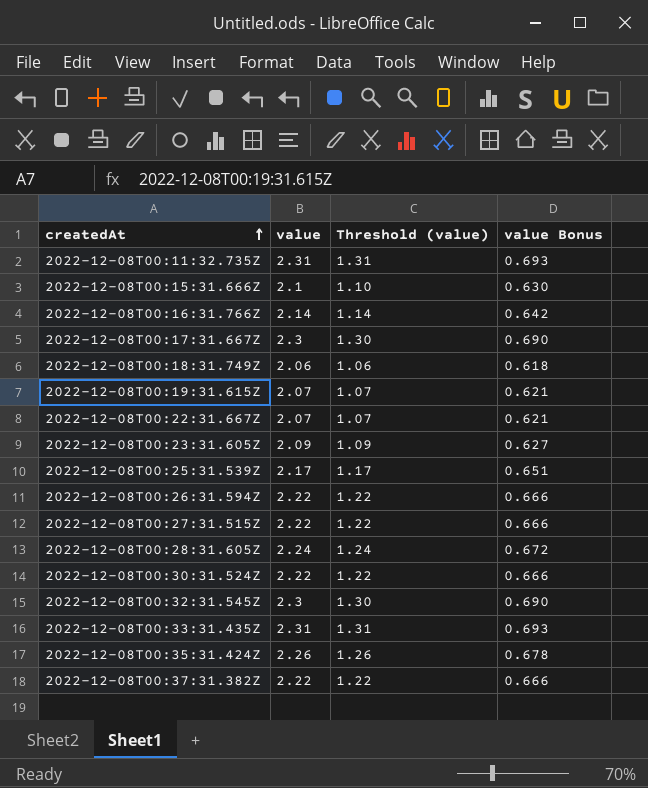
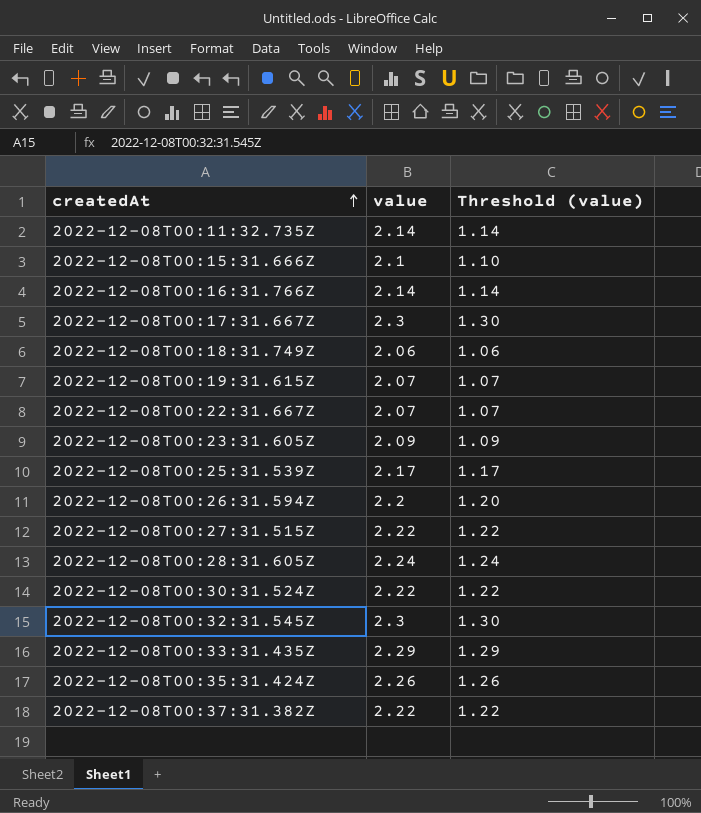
column value Bonus | formula: [value] * 0.3 -> none
2022-12-08T00:11:32.735Z | value: 2.31 -> 2.14
2022-12-08T00:11:32.735Z | Threshold (value): 1.31 -> 1.14
2022-12-08T00:26:31.594Z | value: 2.22 -> 2.2
2022-12-08T00:26:31.594Z | Threshold (value): 1.22 -> 1.20
2022-12-08T00:33:31.435Z | value: 2.31 -> 2.29
2022-12-08T00:33:31.435Z | Threshold (value): 1.31 -> 1.29

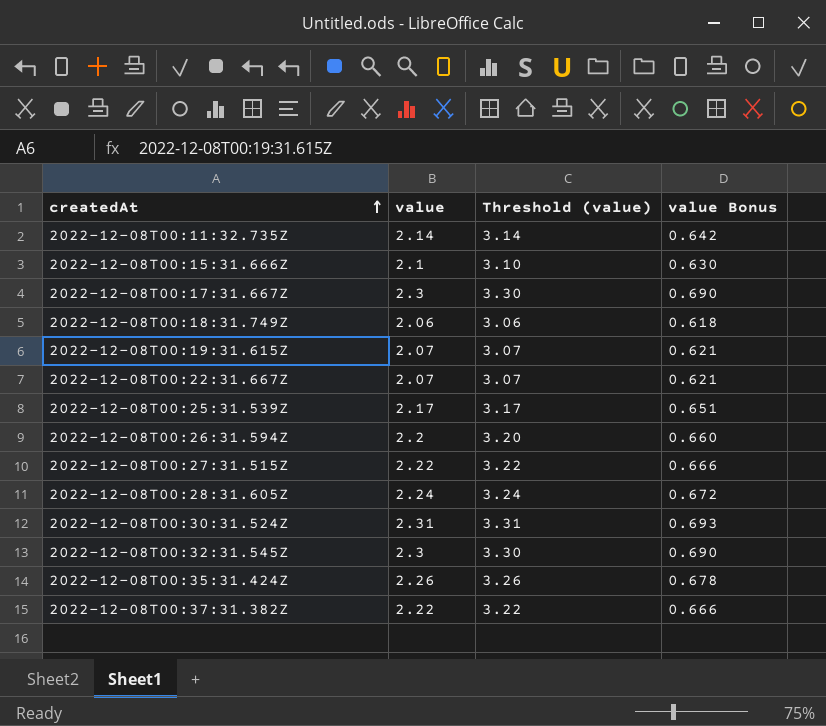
column Threshold (value) | formula: [value] - 1 -> [value] + 1
column value Bonus | formula: none -> [value] * 0.3
row 2022-12-08T00:16:31.766Z: 2.14 | 1.14 -> none
row 2022-12-08T00:23:31.605Z: 2.09 | 1.09 -> none
row 2022-12-08T00:33:31.435Z: 2.29 | 1.29 -> none
2022-12-08T00:30:31.524Z | value: 2.22 -> 2.31

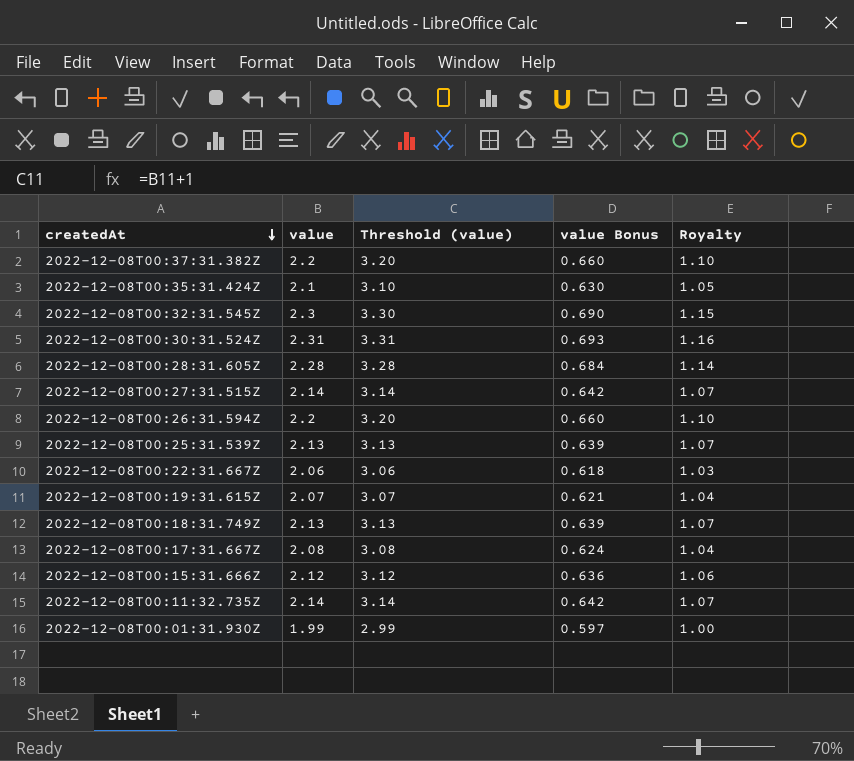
row order: createdAt ascending -> createdAt descending
column Royalty | formula: none -> [value] * 0.5
2022-12-08T00:37:31.382Z | value: 2.22 -> 2.2
2022-12-08T00:37:31.382Z | Threshold (value): 3.22 -> 3.20
2022-12-08T00:37:31.382Z | value Bonus: 0.666 -> 0.660
2022-12-08T00:35:31.424Z | value: 2.26 -> 2.1
2022-12-08T00:35:31.424Z | Threshold (value): 3.26 -> 3.10
2022-12-08T00:35:31.424Z | value Bonus: 0.678 -> 0.630
2022-12-08T00:28:31.605Z | value: 2.24 -> 2.28
2022-12-08T00:28:31.605Z | Threshold (value): 3.24 -> 3.28
2022-12-08T00:28:31.605Z | value Bonus: 0.672 -> 0.684
2022-12-08T00:27:31.515Z | value: 2.22 -> 2.14
2022-12-08T00:27:31.515Z | Threshold (value): 3.22 -> 3.14
2022-12-08T00:27:31.515Z | value Bonus: 0.666 -> 0.642
2022-12-08T00:25:31.539Z | value: 2.17 -> 2.13
2022-12-08T00:25:31.539Z | Threshold (value): 3.17 -> 3.13
2022-12-08T00:25:31.539Z | value Bonus: 0.651 -> 0.639
2022-12-08T00:22:31.667Z | value: 2.07 -> 2.06
2022-12-08T00:22:31.667Z | Threshold (value): 3.07 -> 3.06
2022-12-08T00:22:31.667Z | value Bonus: 0.621 -> 0.618
2022-12-08T00:18:31.749Z | value: 2.06 -> 2.13
2022-12-08T00:18:31.749Z | Threshold (value): 3.06 -> 3.13
2022-12-08T00:18:31.749Z | value Bonus: 0.618 -> 0.639
2022-12-08T00:17:31.667Z | value: 2.3 -> 2.08
2022-12-08T00:17:31.667Z | Threshold (value): 3.30 -> 3.08
2022-12-08T00:17:31.667Z | value Bonus: 0.690 -> 0.624
2022-12-08T00:15:31.666Z | value: 2.1 -> 2.12
2022-12-08T00:15:31.666Z | Threshold (value): 3.10 -> 3.12
2022-12-08T00:15:31.666Z | value Bonus: 0.630 -> 0.636
row 2022-12-08T00:01:31.930Z: none -> 1.99 | 2.99 | 0.597 | 1.00

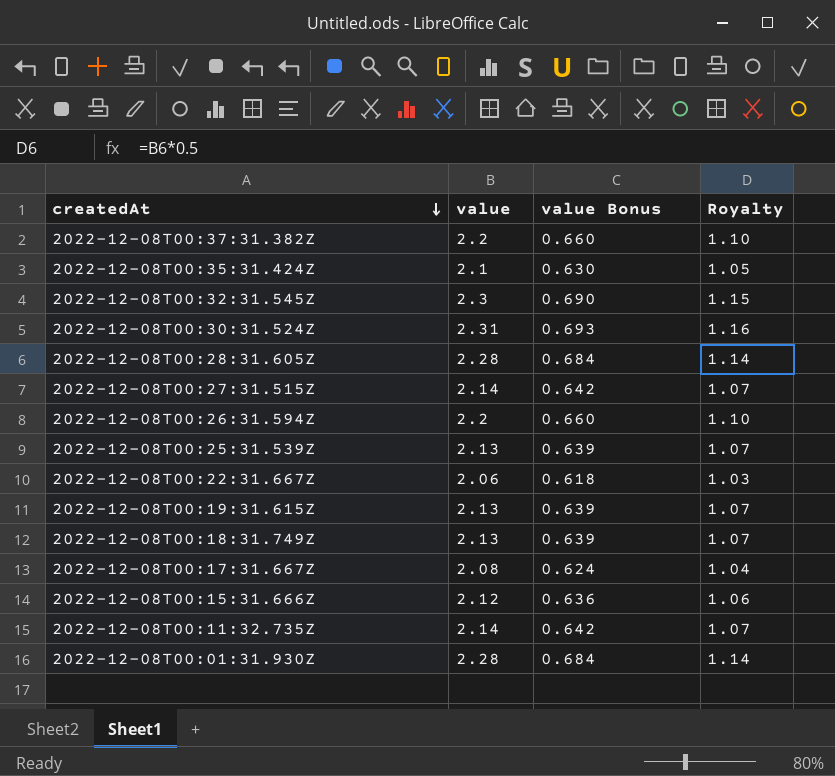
column Threshold (value) | formula: [value] + 1 -> none
2022-12-08T00:19:31.615Z | value: 2.07 -> 2.13
2022-12-08T00:19:31.615Z | value Bonus: 0.621 -> 0.639
2022-12-08T00:19:31.615Z | Royalty: 1.04 -> 1.07
2022-12-08T00:01:31.930Z | value: 1.99 -> 2.28
2022-12-08T00:01:31.930Z | value Bonus: 0.597 -> 0.684
2022-12-08T00:01:31.930Z | Royalty: 1.00 -> 1.14

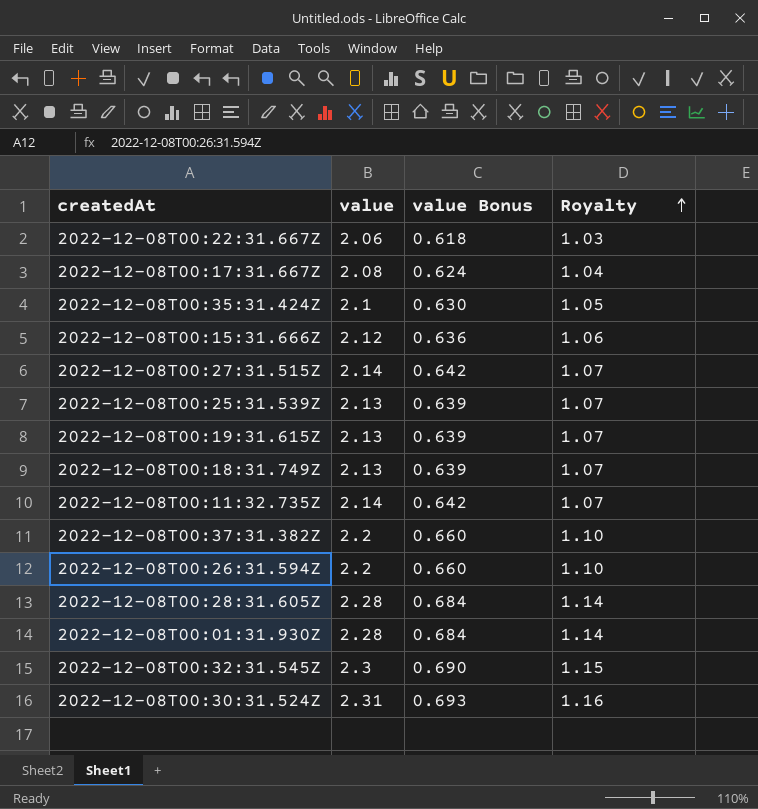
row order: createdAt descending -> Royalty ascending

